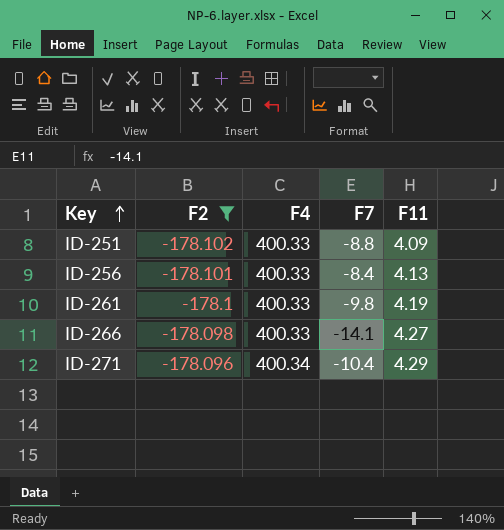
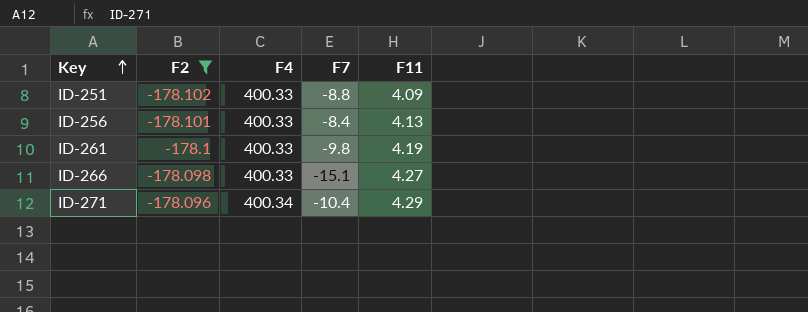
ID-266 | F7: -14.1 -> -15.1

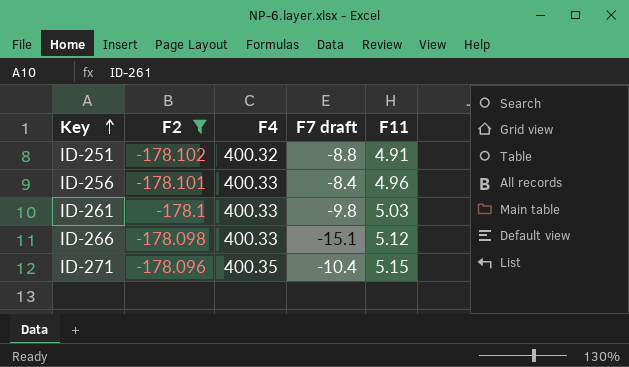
column name: F7 -> F7 draft
ID-251 | F4: 400.33 -> 400.32
ID-251 | F11: 4.09 -> 4.91
ID-256 | F11: 4.13 -> 4.96
ID-261 | F11: 4.19 -> 5.03
ID-266 | F11: 4.27 -> 5.12
ID-271 | F4: 400.34 -> 400.35
ID-271 | F11: 4.29 -> 5.15

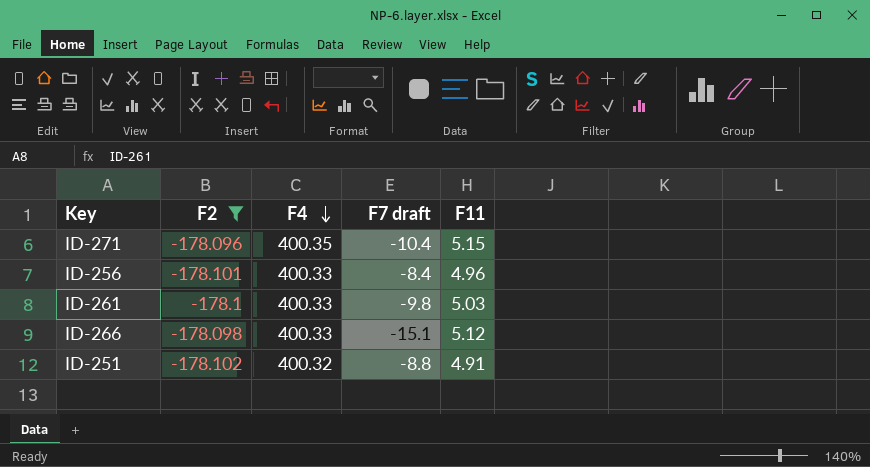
row order: Key ascending -> F4 descending

